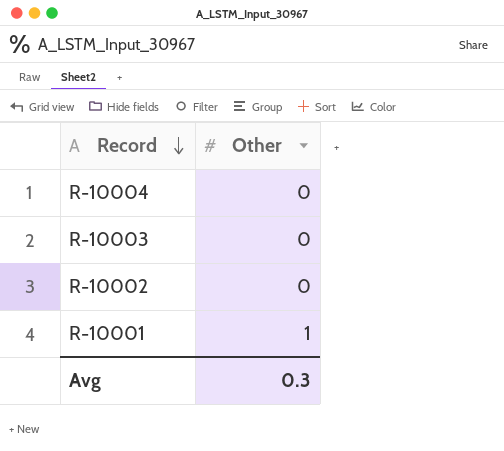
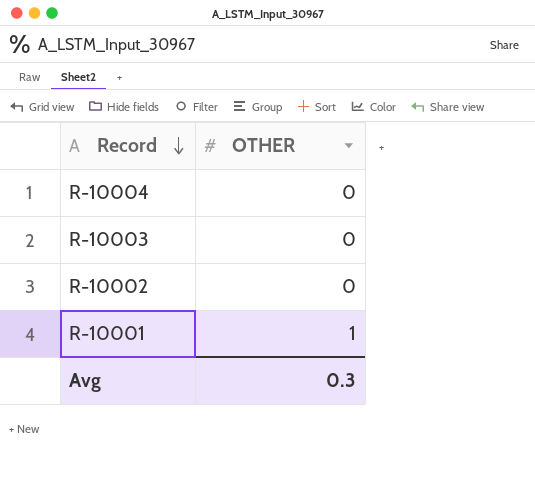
column name: Other -> OTHER

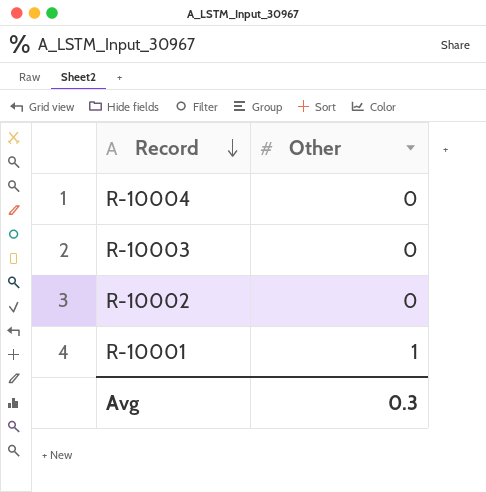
column name: OTHER -> Other

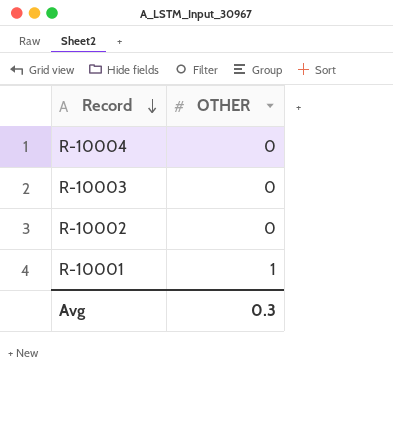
column name: Other -> OTHER

